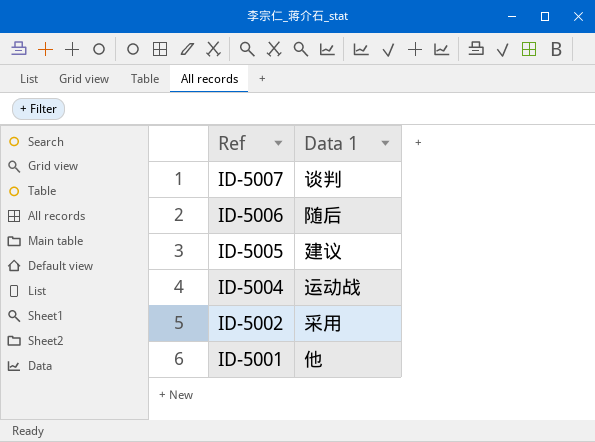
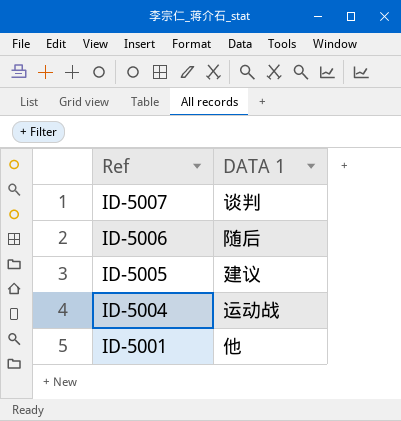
column name: Data 1 -> DATA 1
row ID-5002: 采用 -> none

